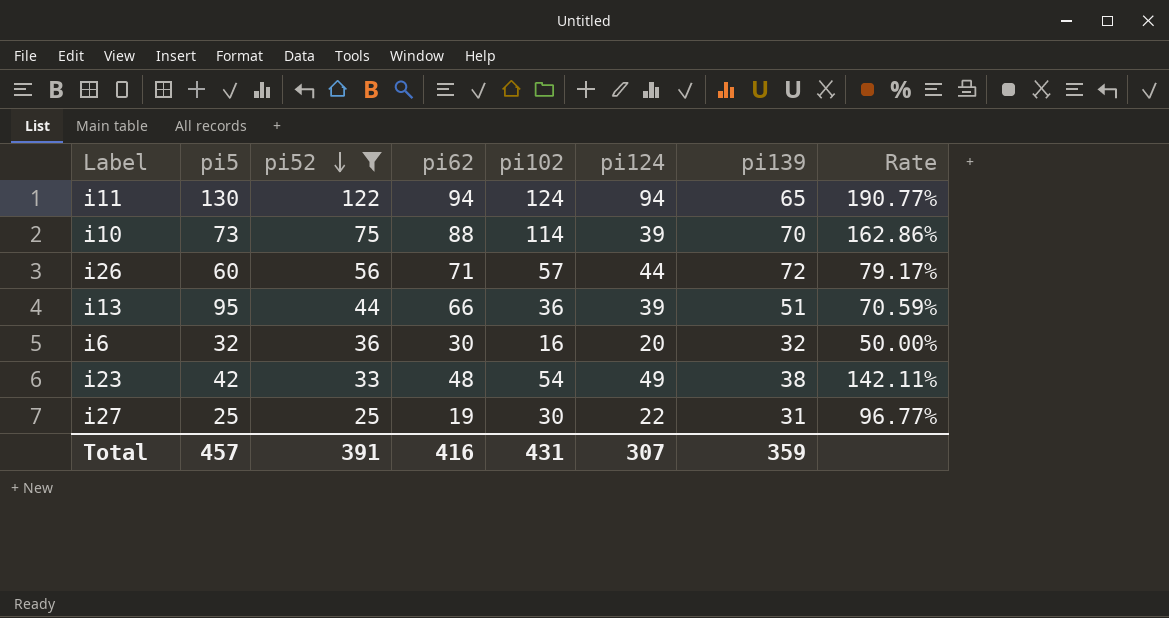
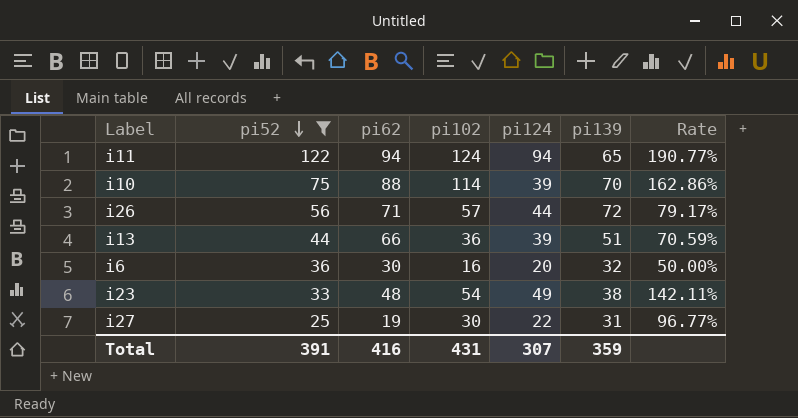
column pi5 | position: 2 -> none

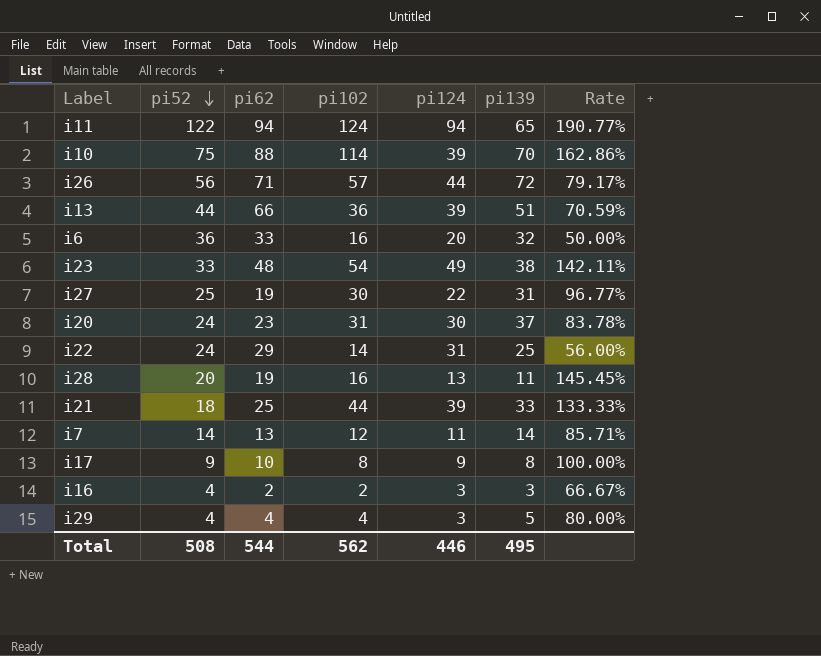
filter: pi52 >= 25 -> none
i6 | pi62: 30 -> 33
Total | pi52: 391 -> 508
Total | pi62: 416 -> 544
Total | pi102: 431 -> 562
Total | pi124: 307 -> 446
Total | pi139: 359 -> 495

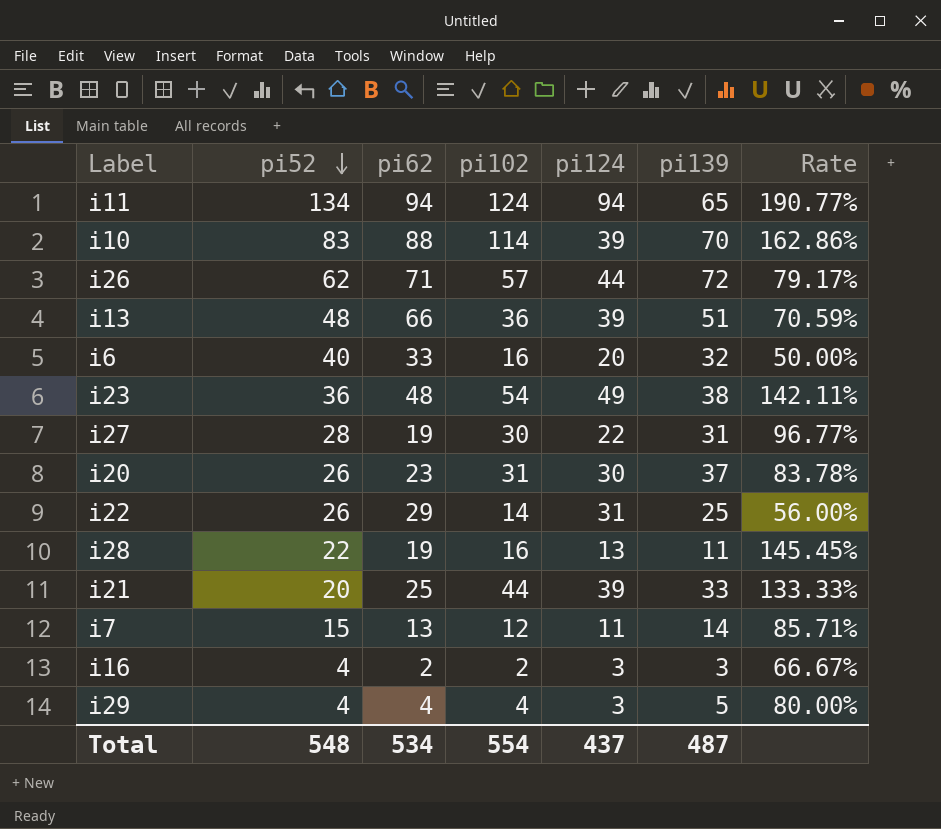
row i17: 9 | 10 | 8 | 9 | 8 | 100.00% -> none
i11 | pi52: 122 -> 134
i10 | pi52: 75 -> 83
i26 | pi52: 56 -> 62
i13 | pi52: 44 -> 48
i6 | pi52: 36 -> 40
i23 | pi52: 33 -> 36
i27 | pi52: 25 -> 28
i20 | pi52: 24 -> 26
i22 | pi52: 24 -> 26
i28 | pi52: 20 -> 22
i21 | pi52: 18 -> 20
i7 | pi52: 14 -> 15
Total | pi52: 508 -> 548
Total | pi62: 544 -> 534
Total | pi102: 562 -> 554
Total | pi124: 446 -> 437
Total | pi139: 495 -> 487

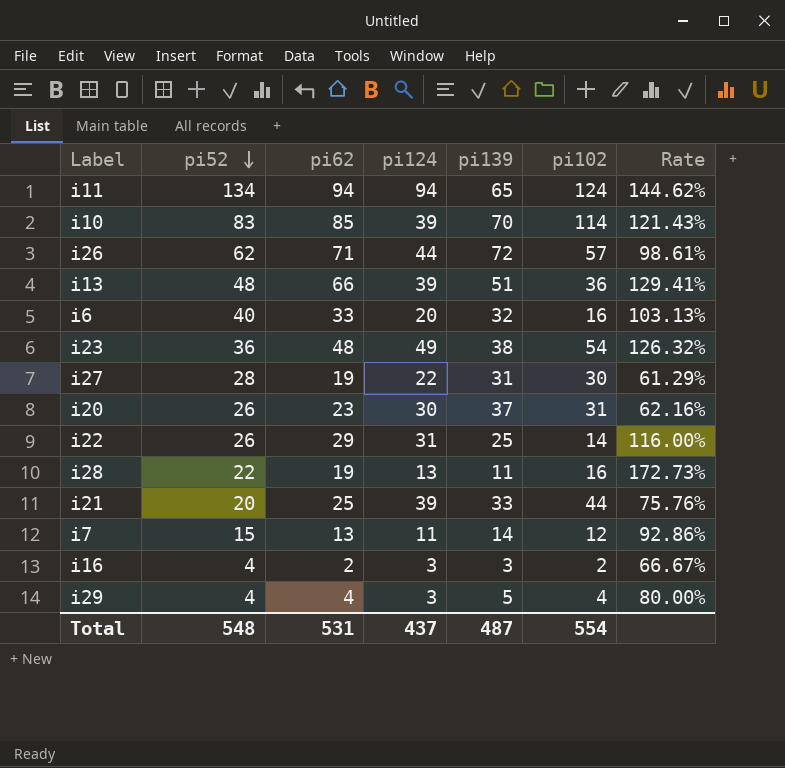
column pi102 | position: 4 -> 6
column Rate | formula: [pi102] / [pi139] -> [pi62] / [pi139]
i10 | pi62: 88 -> 85
Total | pi62: 534 -> 531

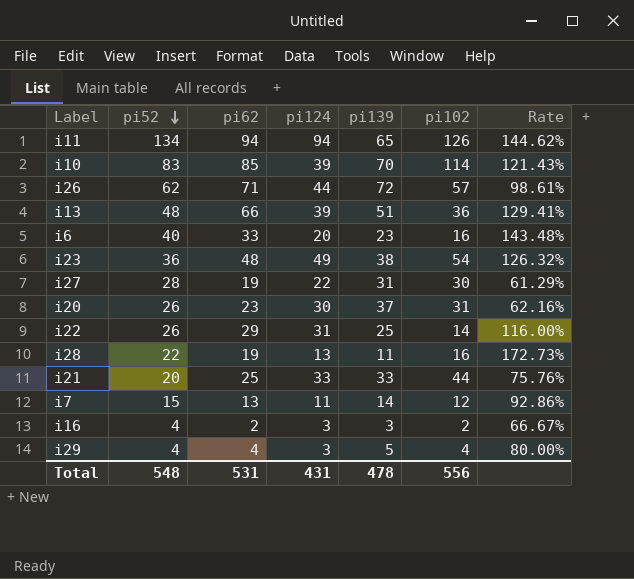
i11 | pi102: 124 -> 126
i6 | pi139: 32 -> 23
i6 | Rate: 103.13% -> 143.48%
i21 | pi124: 39 -> 33
Total | pi124: 437 -> 431
Total | pi139: 487 -> 478
Total | pi102: 554 -> 556

